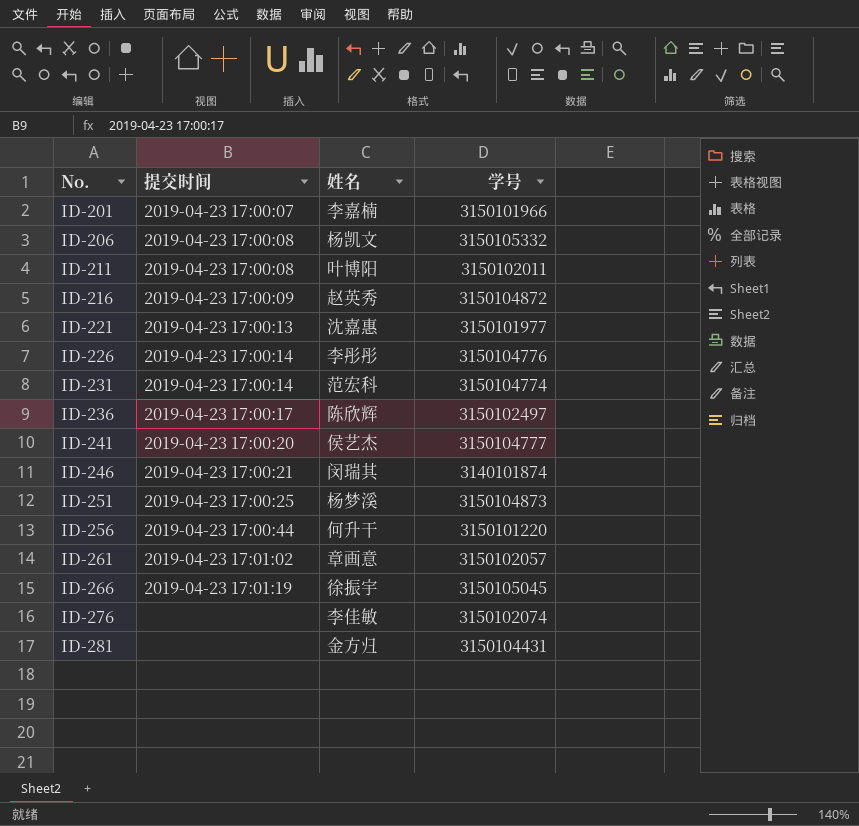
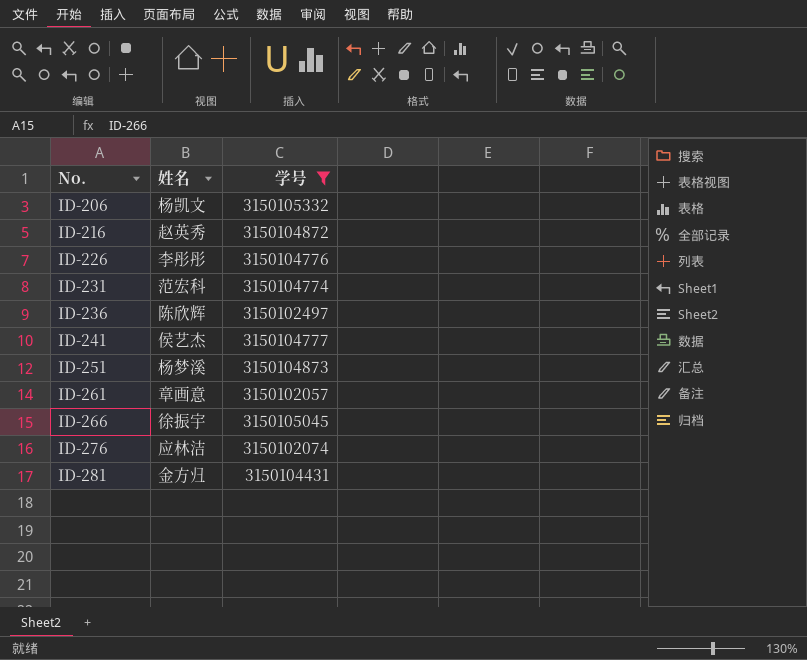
filter: none -> 学号 >= 3150102057
column 提交时间 | position: 2 -> none
ID-276 | 姓名: 李佳敏 -> 应林洁

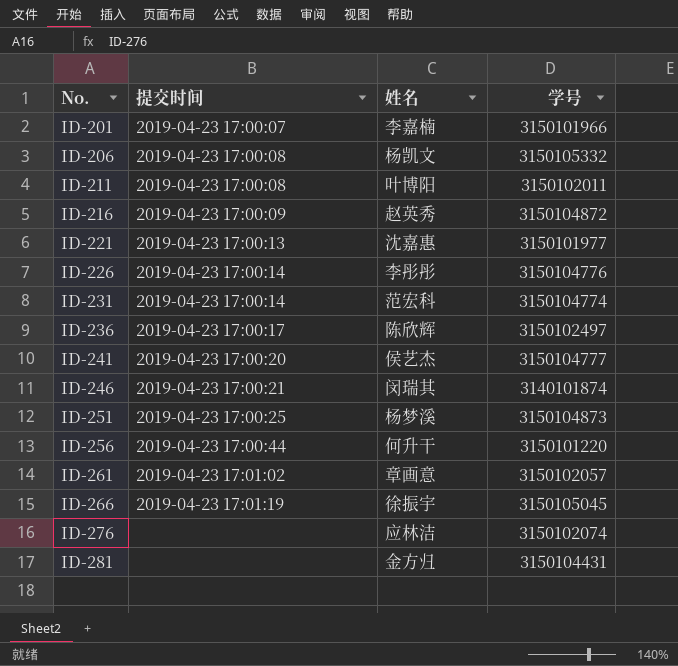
filter: 学号 >= 3150102057 -> none
column 提交时间 | position: none -> 2

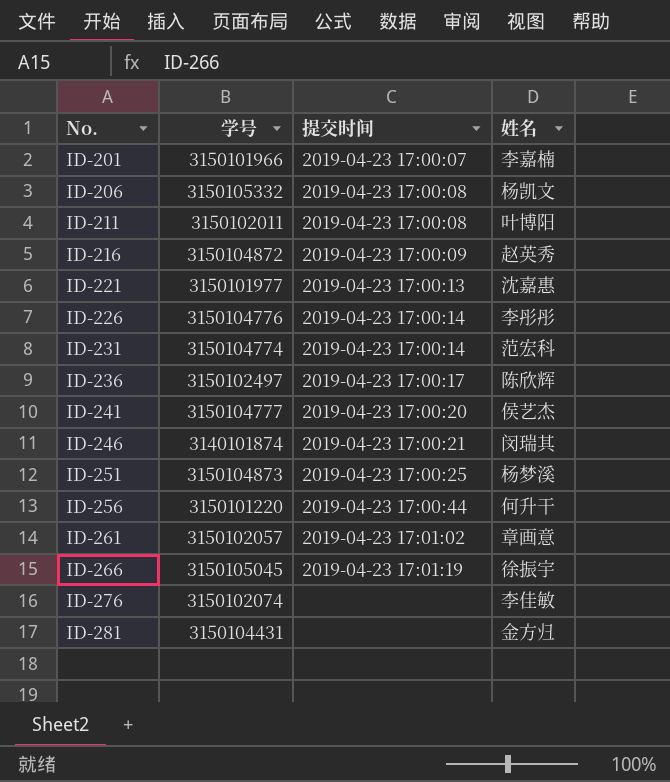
column 学号 | position: 4 -> 2
ID-276 | 姓名: 应林洁 -> 李佳敏

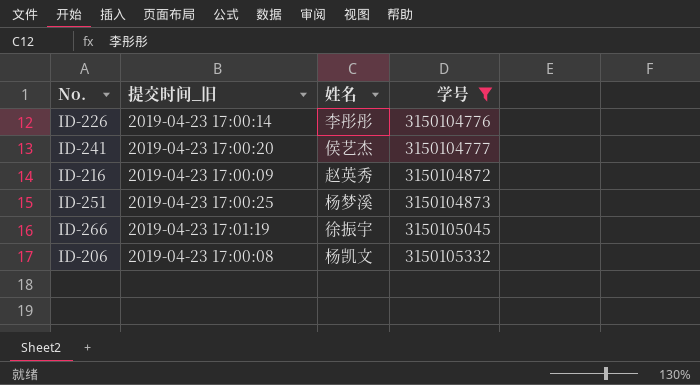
filter: none -> 学号 >= 3150104776
row order: No. ascending -> 学号 ascending
column name: 提交时间 -> 提交时间_旧
column 学号 | position: 2 -> 4

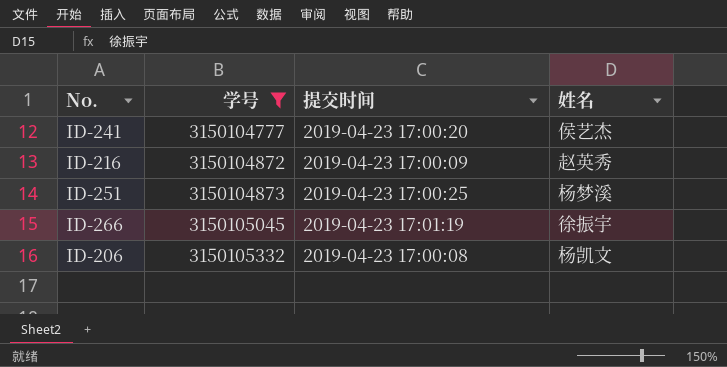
column 学号 | position: 4 -> 2
column name: 提交时间_旧 -> 提交时间
row ID-226: 2019-04-23 17:00:14 | 李彤彤 | 3150104776 -> none

